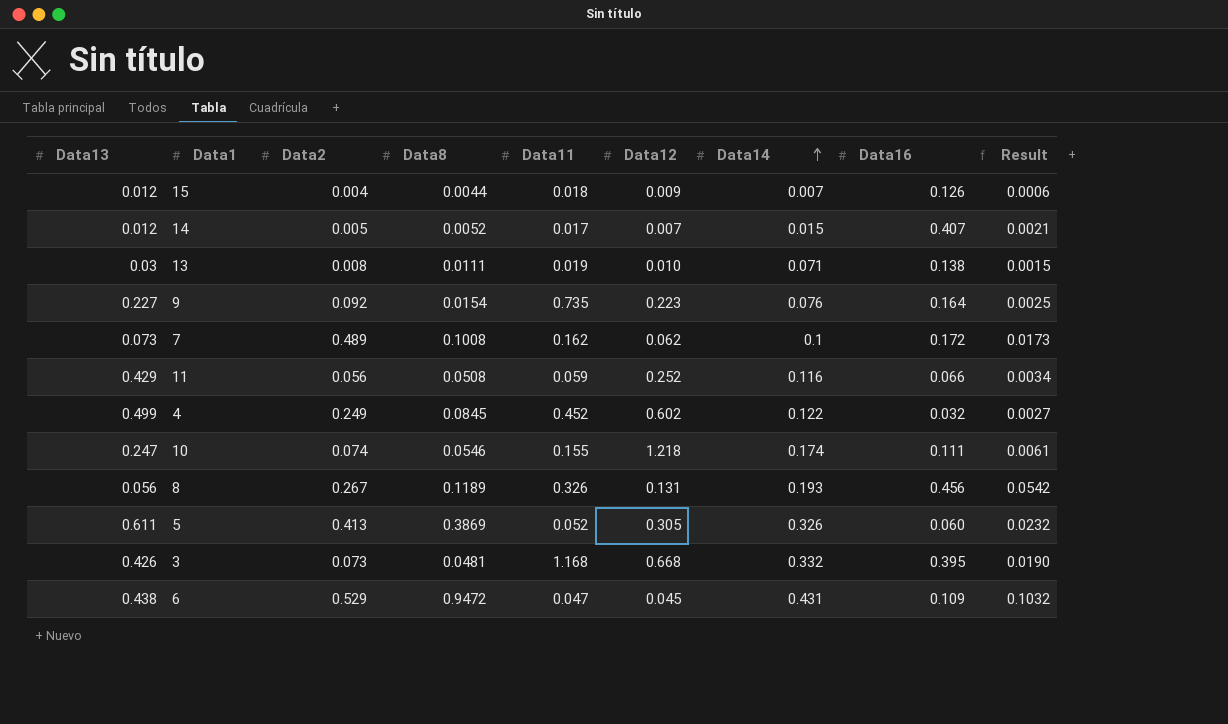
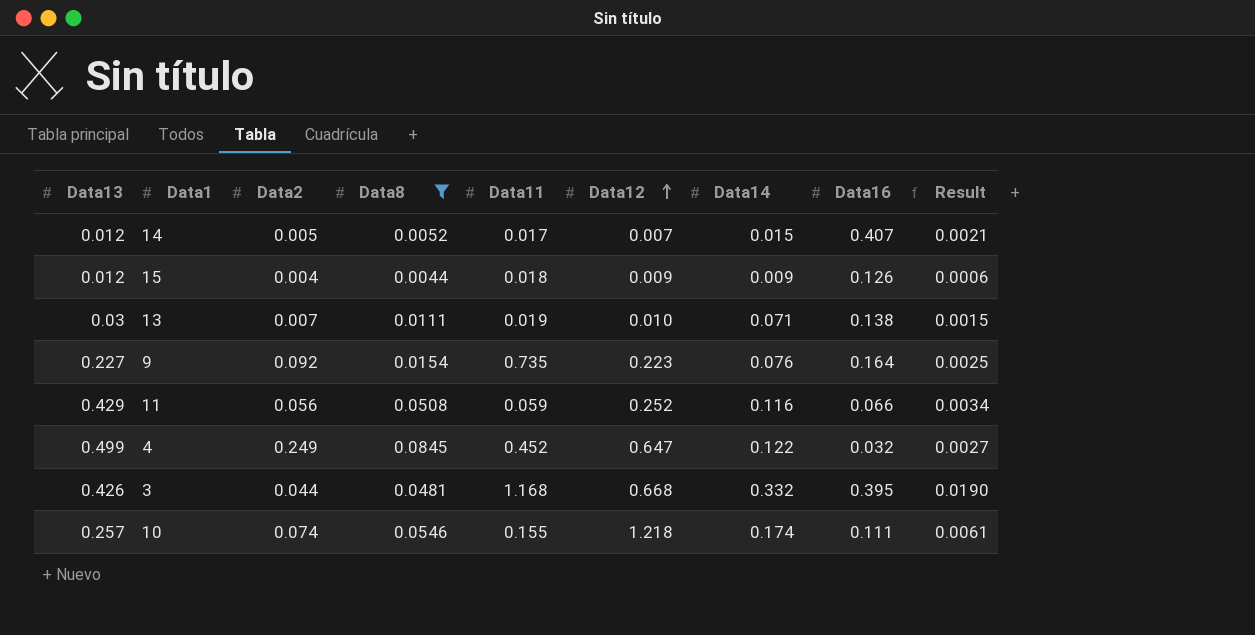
filter: none -> Data8 <= 0.0845
row order: Data14 ascending -> Data12 ascending
15 | Data14: 0.007 -> 0.009
13 | Data2: 0.008 -> 0.007
4 | Data12: 0.602 -> 0.647
3 | Data2: 0.073 -> 0.044
10 | Data13: 0.247 -> 0.257

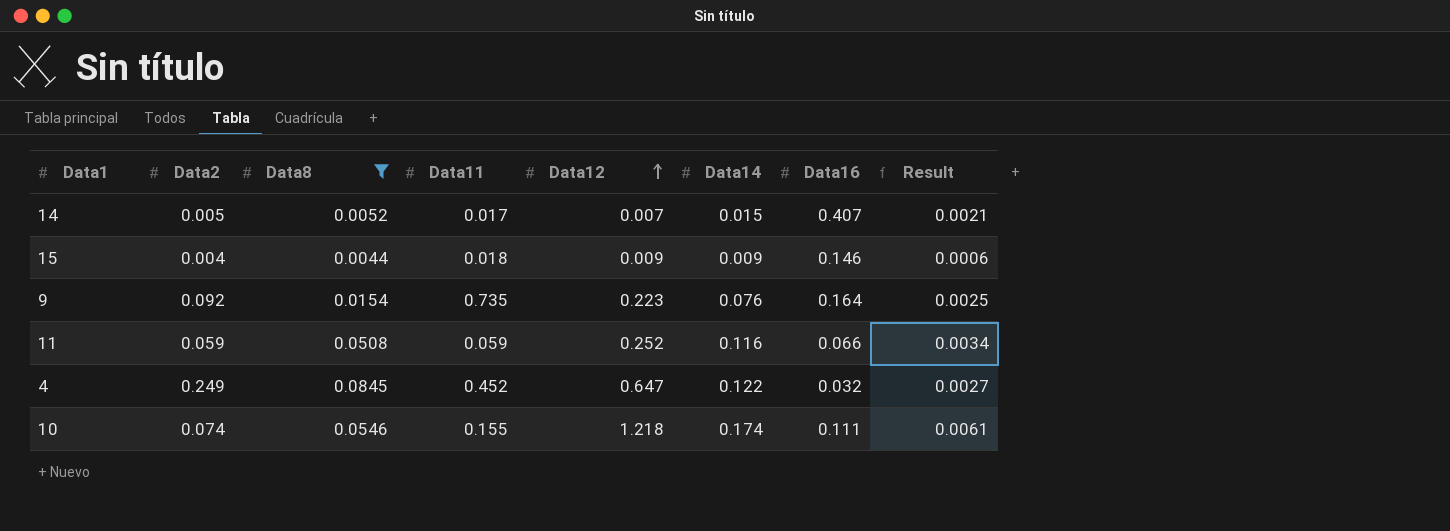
column Data13 | position: 1 -> none
row 13: 0.03 | 0.007 | 0.0111 | 0.019 | 0.010 | 0.071 | 0.138 | 0.0015 -> none
row 3: 0.426 | 0.044 | 0.0481 | 1.168 | 0.668 | 0.332 | 0.395 | 0.0190 -> none
15 | Data16: 0.126 -> 0.146
11 | Data2: 0.056 -> 0.059

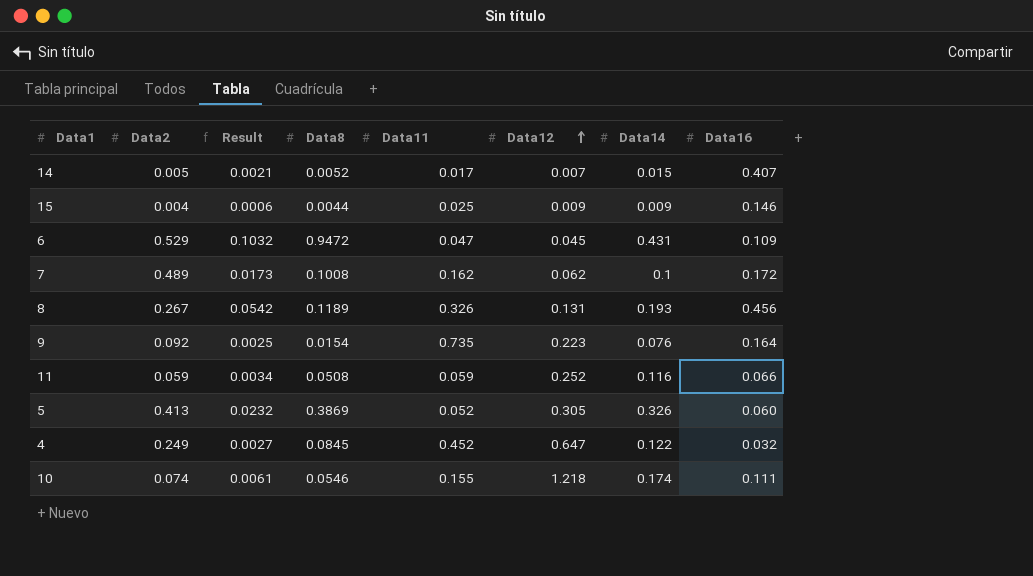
filter: Data8 <= 0.0845 -> none
column Result | position: 8 -> 3
15 | Data11: 0.018 -> 0.025

